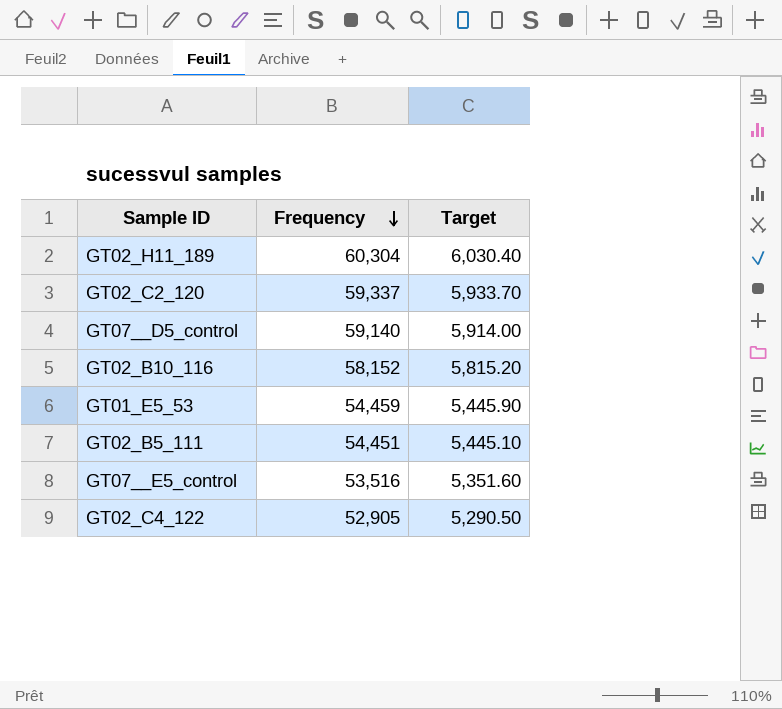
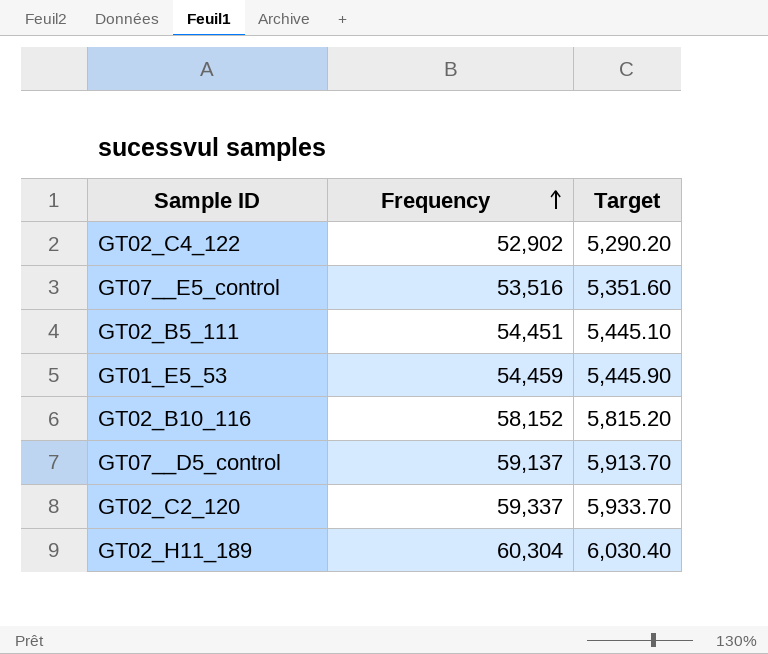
row order: Frequency descending -> Frequency ascending
GT02_C4_122 | Frequency: 52,905 -> 52,902
GT02_C4_122 | Target: 5,290.50 -> 5,290.20
GT07__D5_control | Frequency: 59,140 -> 59,137
GT07__D5_control | Target: 5,914.00 -> 5,913.70

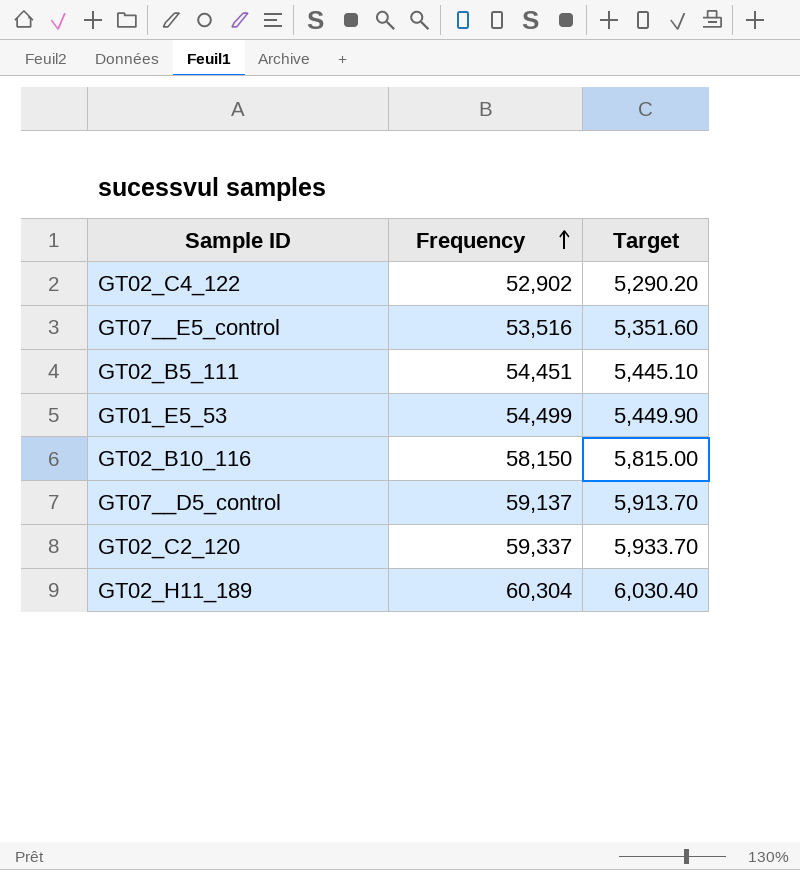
GT01_E5_53 | Frequency: 54,459 -> 54,499
GT01_E5_53 | Target: 5,445.90 -> 5,449.90
GT02_B10_116 | Frequency: 58,152 -> 58,150
GT02_B10_116 | Target: 5,815.20 -> 5,815.00

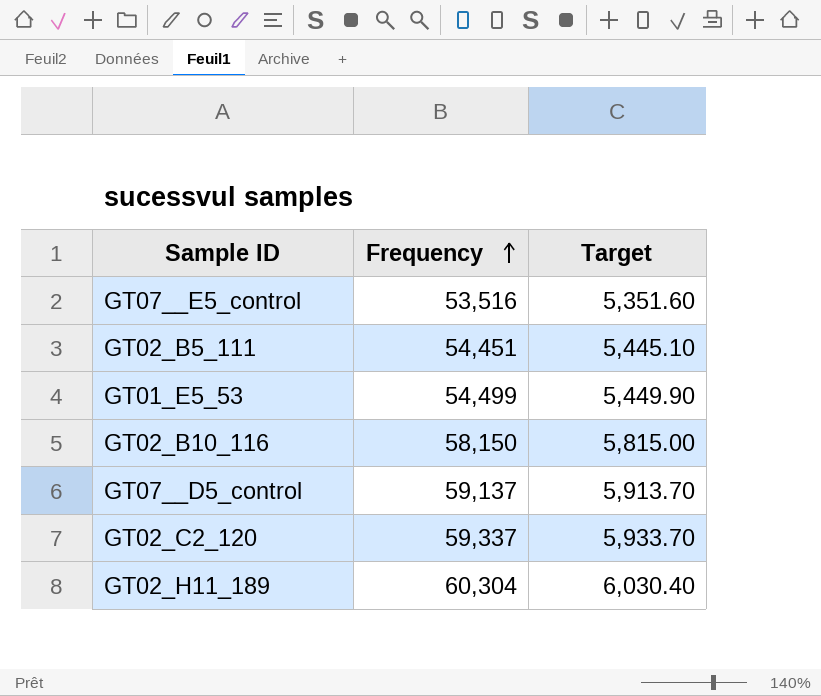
row GT02_C4_122: 52,902 | 5,290.20 -> none

